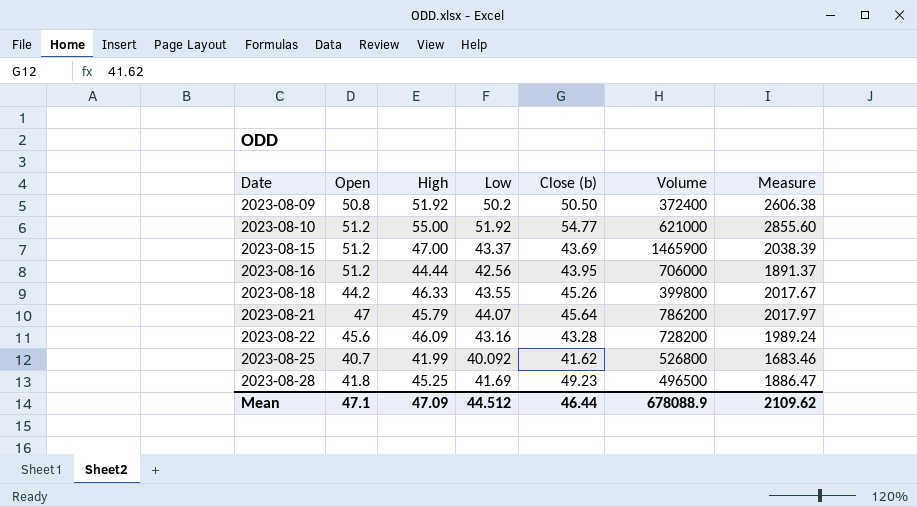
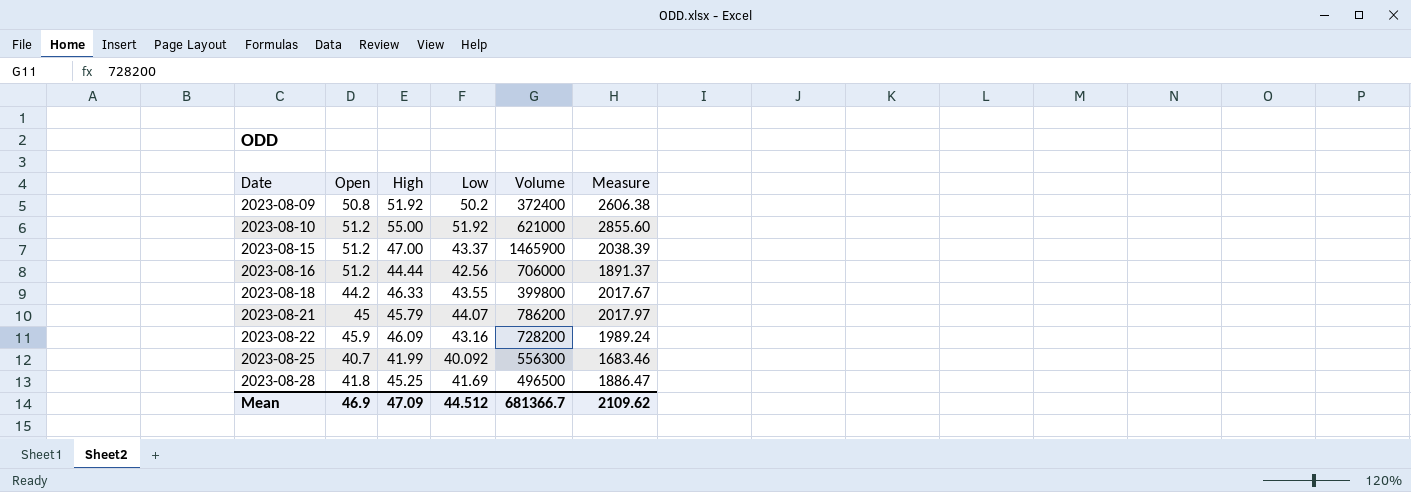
column Close (b) | position: 5 -> none
2023-08-21 | Open: 47 -> 45
2023-08-22 | Open: 45.6 -> 45.9
2023-08-25 | Volume: 526800 -> 556300
Mean | Open: 47.1 -> 46.9
Mean | Volume: 678088.9 -> 681366.7

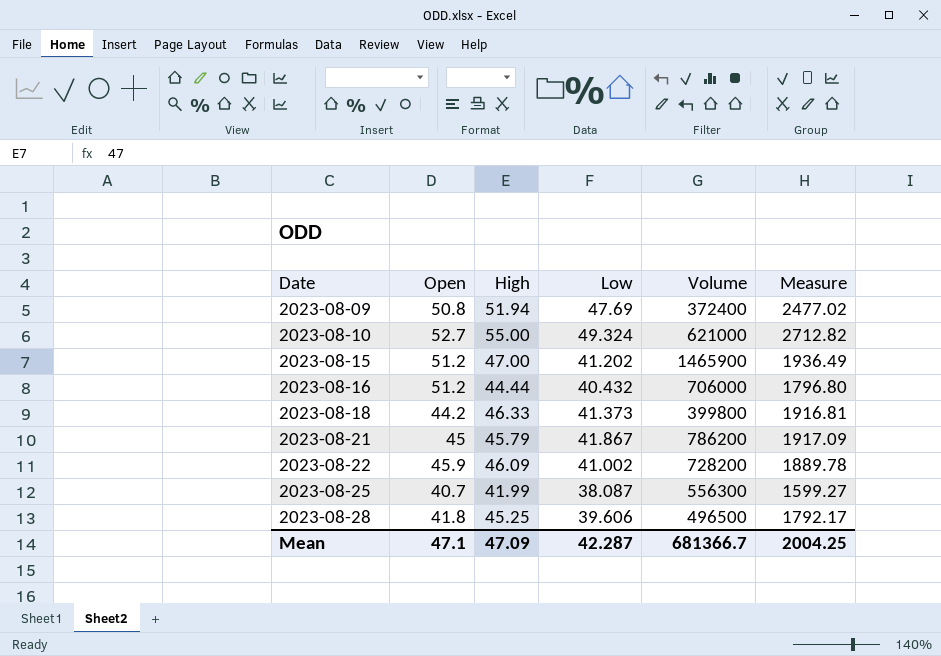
2023-08-09 | High: 51.92 -> 51.94
2023-08-09 | Low: 50.2 -> 47.69
2023-08-09 | Measure: 2606.38 -> 2477.02
2023-08-10 | Open: 51.2 -> 52.7
2023-08-10 | Low: 51.92 -> 49.324
2023-08-10 | Measure: 2855.60 -> 2712.82
2023-08-15 | Low: 43.37 -> 41.202
2023-08-15 | Measure: 2038.39 -> 1936.49
2023-08-16 | Low: 42.56 -> 40.432
2023-08-16 | Measure: 1891.37 -> 1796.80
2023-08-18 | Low: 43.55 -> 41.373
2023-08-18 | Measure: 2017.67 -> 1916.81
2023-08-21 | Low: 44.07 -> 41.867
2023-08-21 | Measure: 2017.97 -> 1917.09
2023-08-22 | Low: 43.16 -> 41.002
2023-08-22 | Measure: 1989.24 -> 1889.78
2023-08-25 | Low: 40.092 -> 38.087
2023-08-25 | Measure: 1683.46 -> 1599.27
2023-08-28 | Low: 41.69 -> 39.606
2023-08-28 | Measure: 1886.47 -> 1792.17
Mean | Open: 46.9 -> 47.1
Mean | Low: 44.512 -> 42.287
Mean | Measure: 2109.62 -> 2004.25

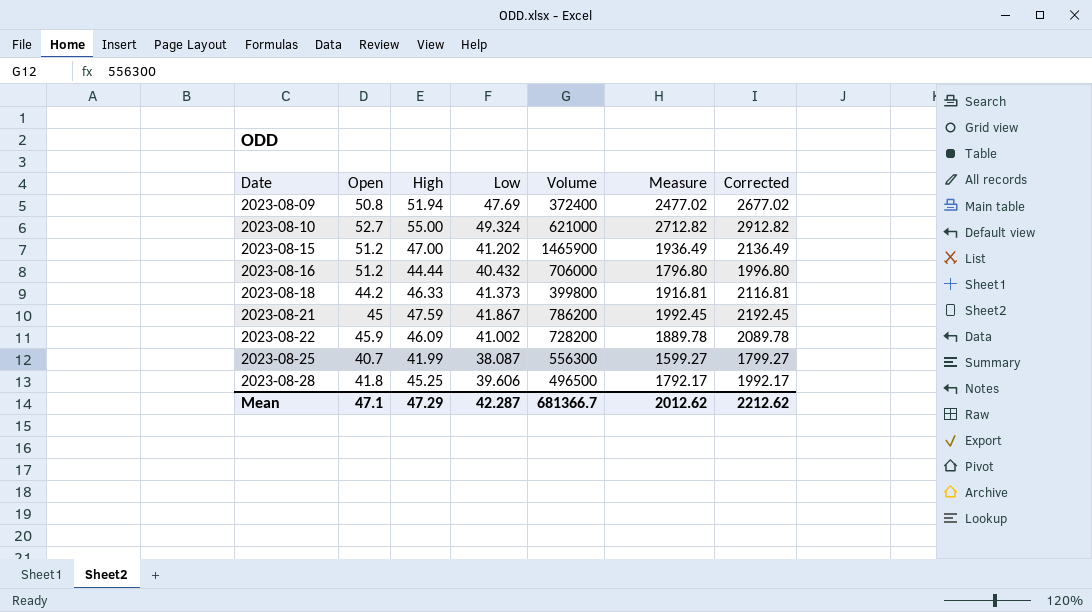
column Corrected | formula: none -> [Measure] + 200
2023-08-21 | High: 45.79 -> 47.59
2023-08-21 | Measure: 1917.09 -> 1992.45
Mean | High: 47.09 -> 47.29
Mean | Measure: 2004.25 -> 2012.62

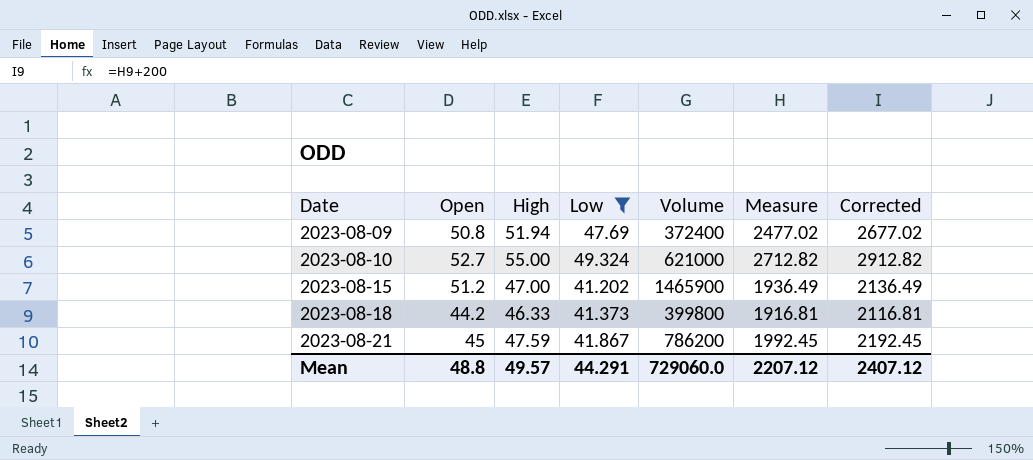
filter: none -> Low >= 41.202
Mean | Open: 47.1 -> 48.8
Mean | High: 47.29 -> 49.57
Mean | Low: 42.287 -> 44.291
Mean | Volume: 681366.7 -> 729060.0
Mean | Measure: 2012.62 -> 2207.12
Mean | Corrected: 2212.62 -> 2407.12

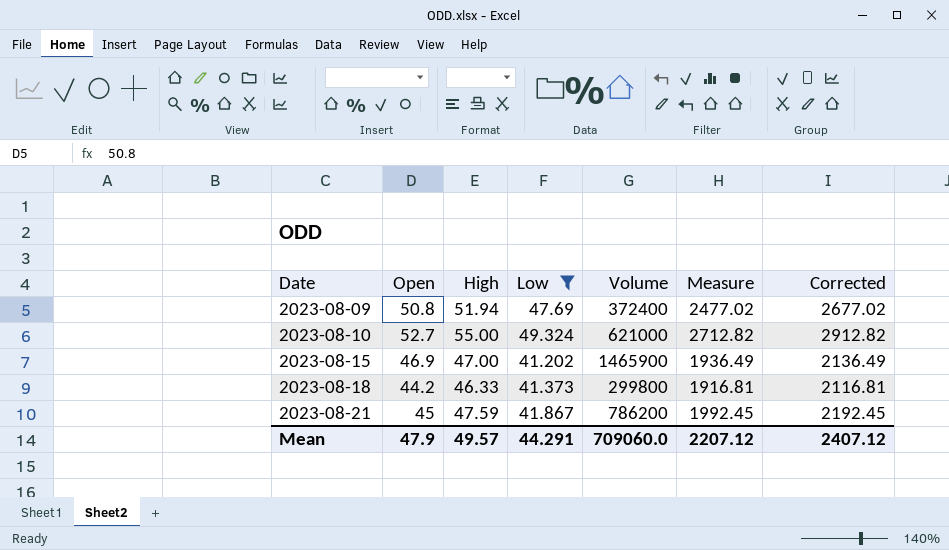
2023-08-15 | Open: 51.2 -> 46.9
2023-08-18 | Volume: 399800 -> 299800
Mean | Open: 48.8 -> 47.9
Mean | Volume: 729060.0 -> 709060.0

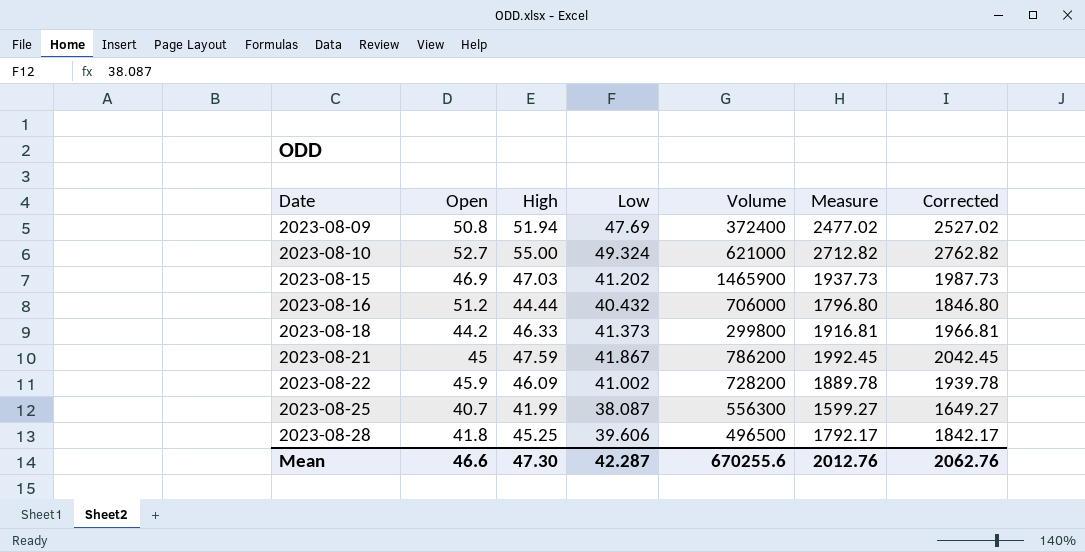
filter: Low >= 41.202 -> none
column Corrected | formula: [Measure] + 200 -> [Measure] + 50
2023-08-15 | High: 47.00 -> 47.03
2023-08-15 | Measure: 1936.49 -> 1937.73
Mean | Open: 47.9 -> 46.6
Mean | High: 49.57 -> 47.30
Mean | Low: 44.291 -> 42.287
Mean | Volume: 709060.0 -> 670255.6
Mean | Measure: 2207.12 -> 2012.76
Mean | Corrected: 2407.12 -> 2062.76

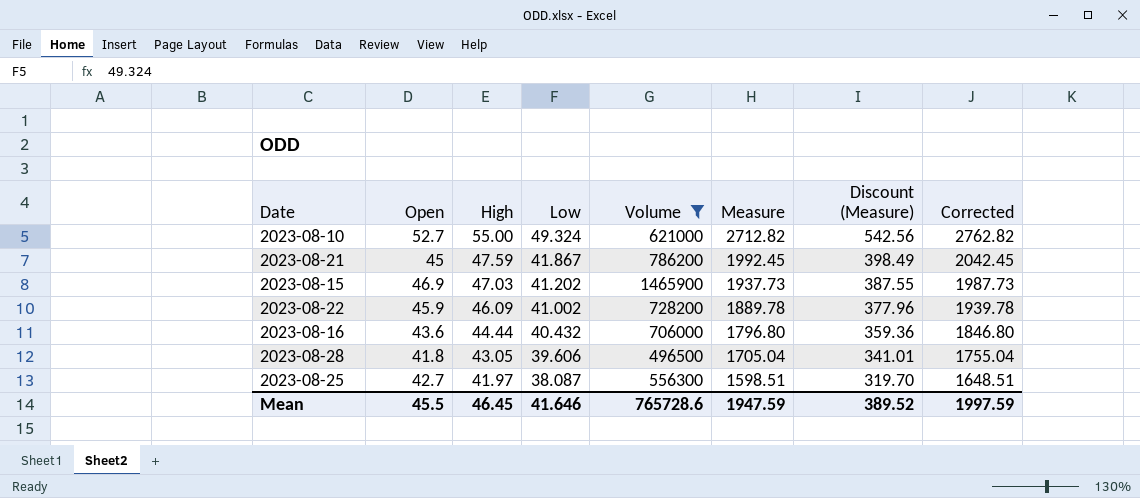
filter: none -> Volume >= 496500
row order: Date ascending -> High descending
column Discount (Measure) | formula: none -> [Measure] * 0.2
2023-08-16 | Open: 51.2 -> 43.6
2023-08-28 | High: 45.25 -> 43.05
2023-08-28 | Measure: 1792.17 -> 1705.04
2023-08-28 | Corrected: 1842.17 -> 1755.04
2023-08-25 | Open: 40.7 -> 42.7
2023-08-25 | High: 41.99 -> 41.97
2023-08-25 | Measure: 1599.27 -> 1598.51
2023-08-25 | Corrected: 1649.27 -> 1648.51
Mean | Open: 46.6 -> 45.5
Mean | High: 47.30 -> 46.45
Mean | Low: 42.287 -> 41.646
Mean | Volume: 670255.6 -> 765728.6
Mean | Measure: 2012.76 -> 1947.59
Mean | Corrected: 2062.76 -> 1997.59

